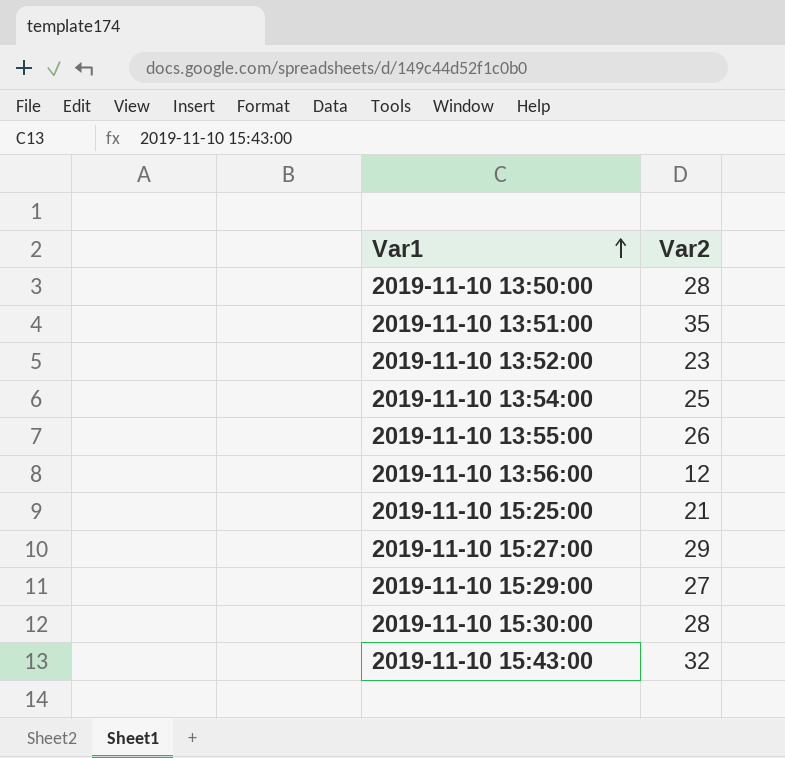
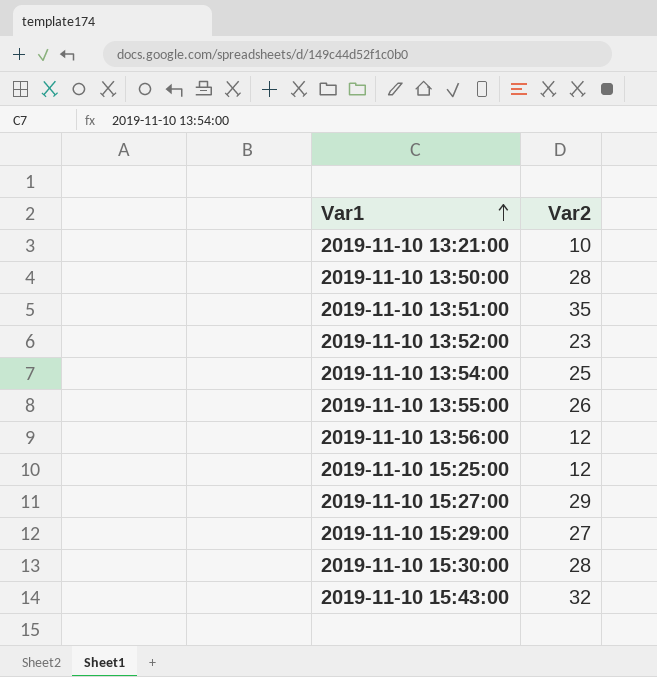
row 2019-11-10 13:21:00: none -> 10
2019-11-10 15:25:00 | Var2: 21 -> 12

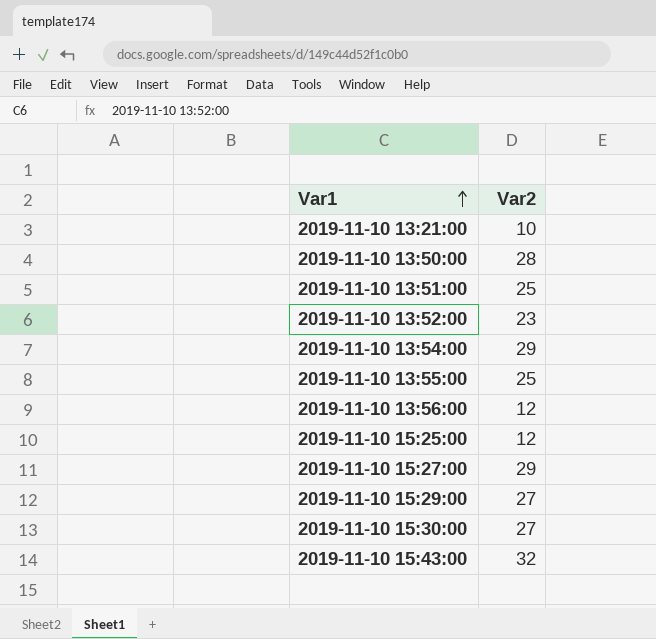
2019-11-10 13:51:00 | Var2: 35 -> 25
2019-11-10 13:54:00 | Var2: 25 -> 29
2019-11-10 13:55:00 | Var2: 26 -> 25
2019-11-10 15:30:00 | Var2: 28 -> 27

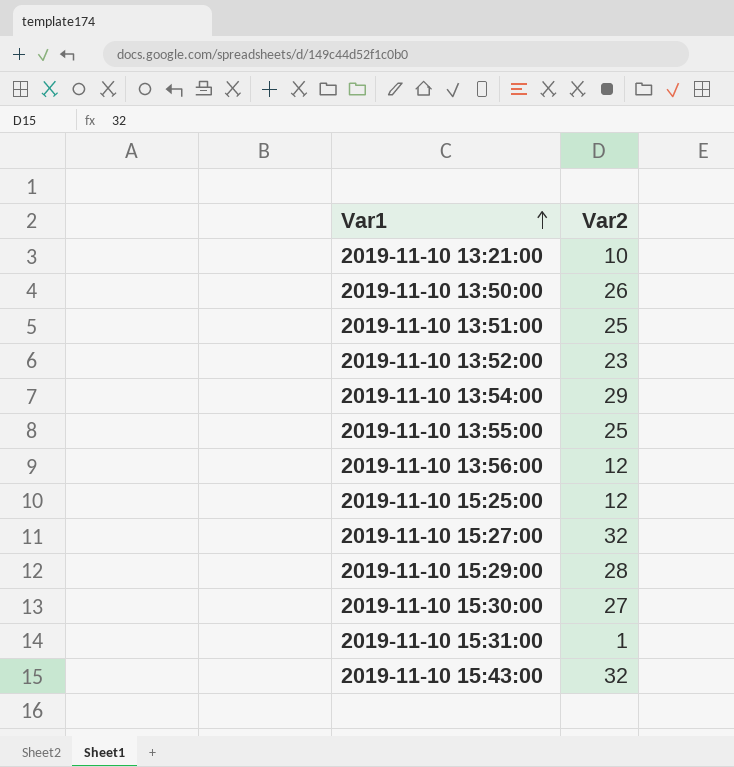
2019-11-10 13:50:00 | Var2: 28 -> 26
2019-11-10 15:27:00 | Var2: 29 -> 32
2019-11-10 15:29:00 | Var2: 27 -> 28
row 2019-11-10 15:31:00: none -> 1

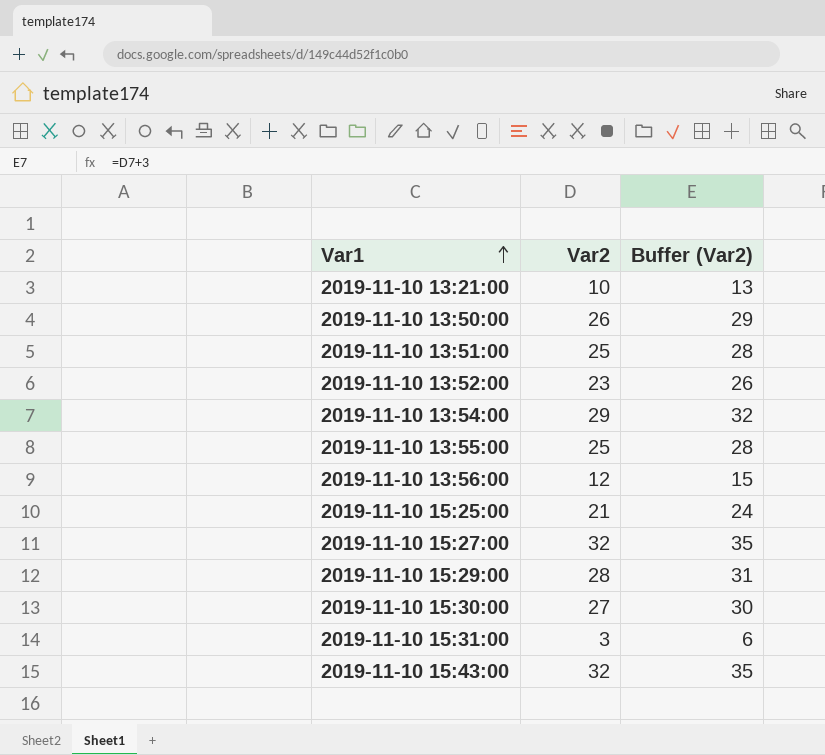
column Buffer (Var2) | formula: none -> [Var2] + 3
2019-11-10 15:25:00 | Var2: 12 -> 21
2019-11-10 15:31:00 | Var2: 1 -> 3

